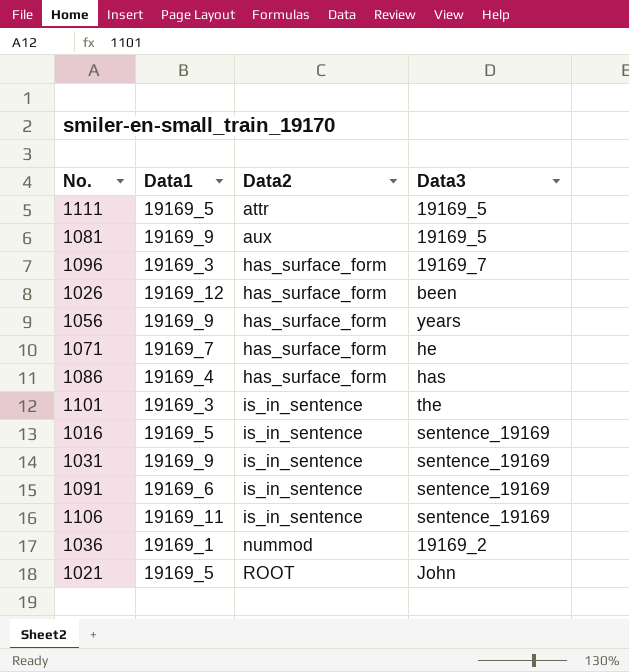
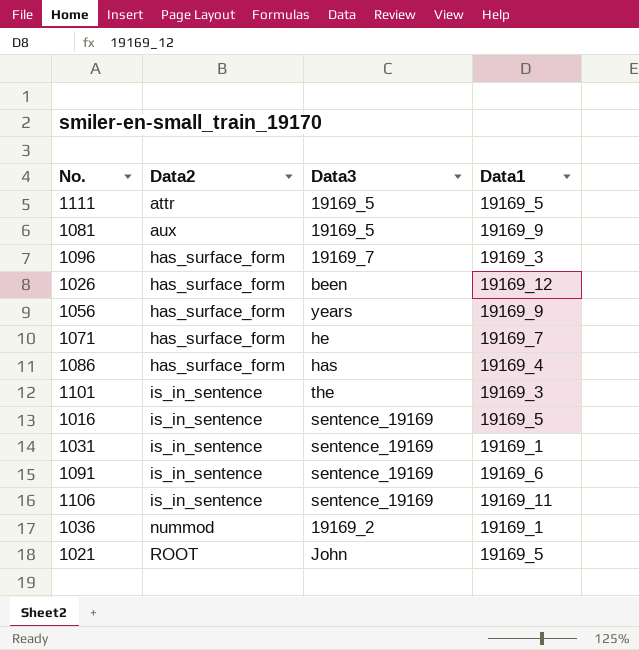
column Data1 | position: 2 -> 4
1031 | Data1: 19169_9 -> 19169_1

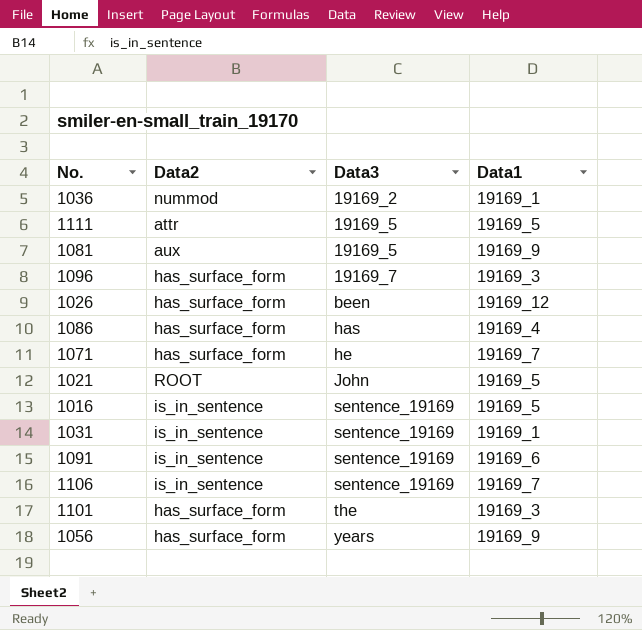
row order: Data2 ascending -> Data3 ascending
1106 | Data1: 19169_11 -> 19169_7
1101 | Data2: is_in_sentence -> has_surface_form

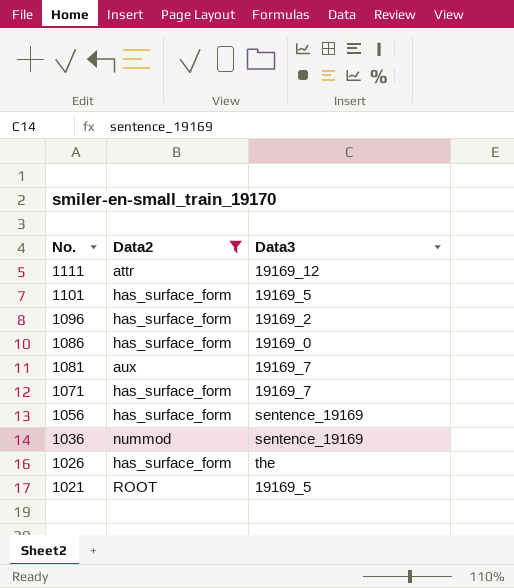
filter: none -> Data2 != is_in_sentence
row order: Data3 ascending -> No. descending
column Data1 | position: 4 -> none
1111 | Data3: 19169_5 -> 19169_12
1101 | Data3: the -> 19169_5
1096 | Data3: 19169_7 -> 19169_2
1086 | Data3: has -> 19169_0
1081 | Data3: 19169_5 -> 19169_7
1071 | Data3: he -> 19169_7
1056 | Data3: years -> sentence_19169
1036 | Data3: 19169_2 -> sentence_19169
1026 | Data3: been -> the
1021 | Data3: John -> 19169_5

